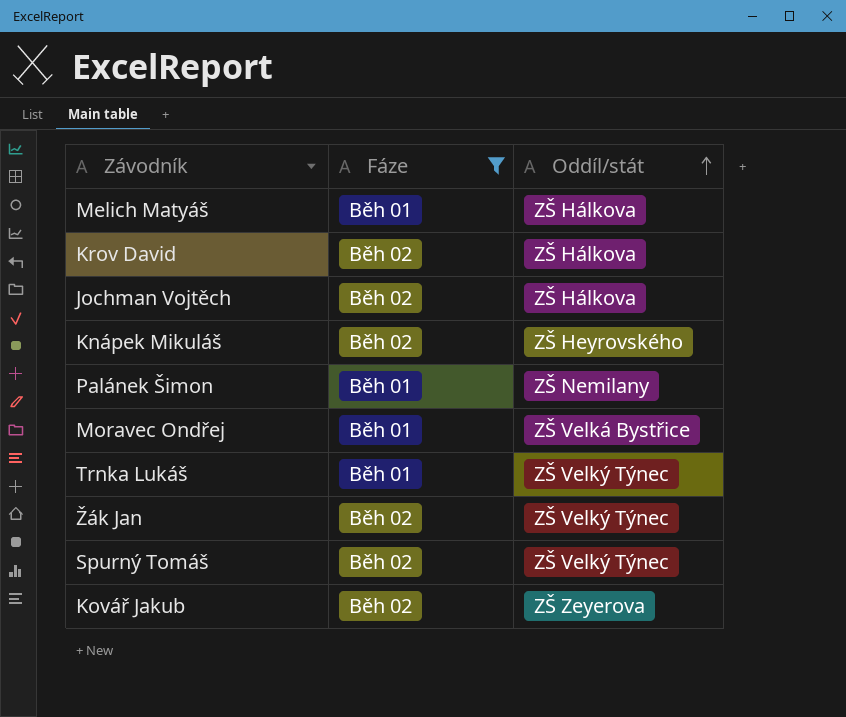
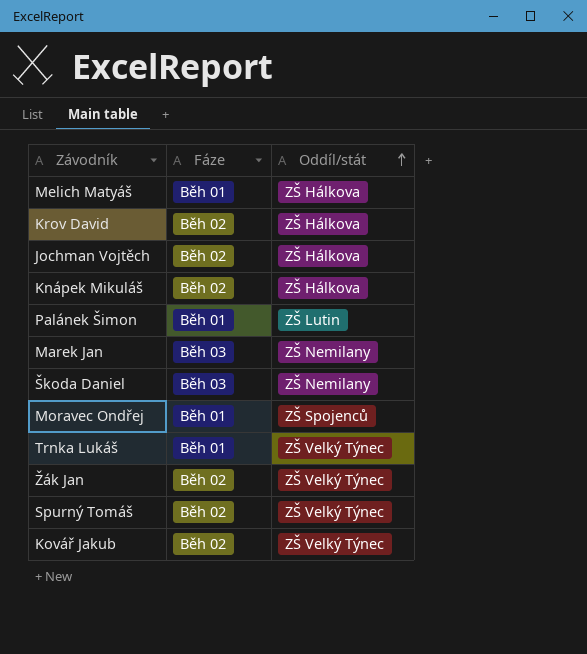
filter: Fáze != Běh 03 -> none
Knápek Mikuláš | Oddíl/stát: ZŠ Heyrovského -> ZŠ Hálkova
Palánek Šimon | Oddíl/stát: ZŠ Nemilany -> ZŠ Lutin
Moravec Ondřej | Oddíl/stát: ZŠ Velká Bystřice -> ZŠ Spojenců
Kovář Jakub | Oddíl/stát: ZŠ Zeyerova -> ZŠ Velký Týnec

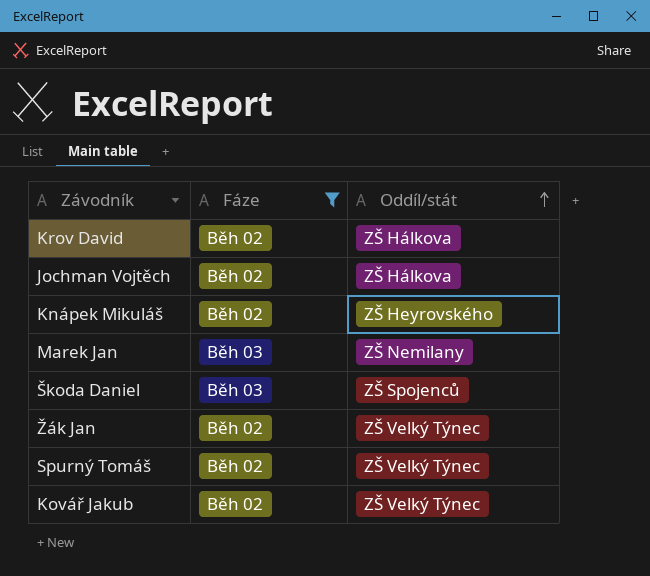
filter: none -> Fáze != Běh 01
Knápek Mikuláš | Oddíl/stát: ZŠ Hálkova -> ZŠ Heyrovského
Škoda Daniel | Oddíl/stát: ZŠ Nemilany -> ZŠ Spojenců

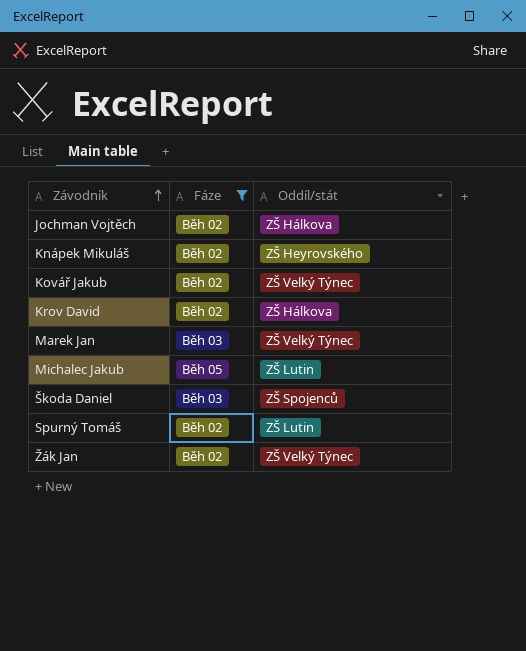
row order: Oddíl/stát ascending -> Závodník ascending
Marek Jan | Oddíl/stát: ZŠ Nemilany -> ZŠ Velký Týnec
row Michalec Jakub: none -> Běh 05 | ZŠ Lutin
Spurný Tomáš | Oddíl/stát: ZŠ Velký Týnec -> ZŠ Lutin

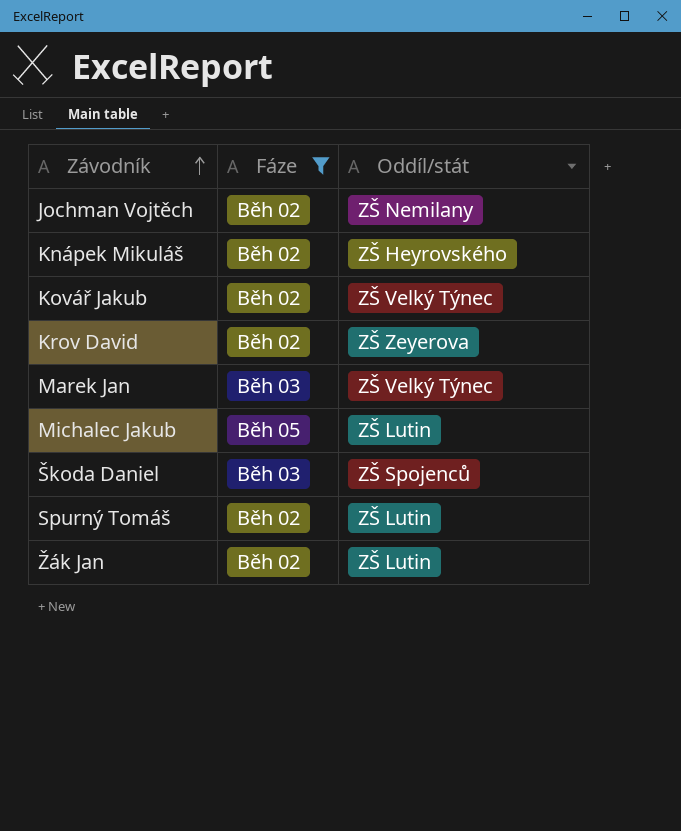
Jochman Vojtěch | Oddíl/stát: ZŠ Hálkova -> ZŠ Nemilany
Krov David | Oddíl/stát: ZŠ Hálkova -> ZŠ Zeyerova
Žák Jan | Oddíl/stát: ZŠ Velký Týnec -> ZŠ Lutin

